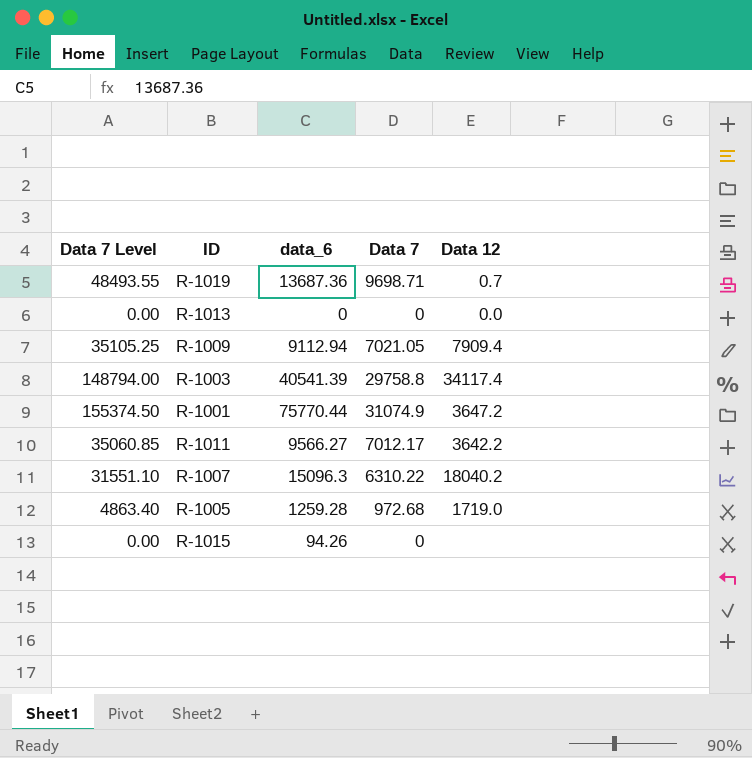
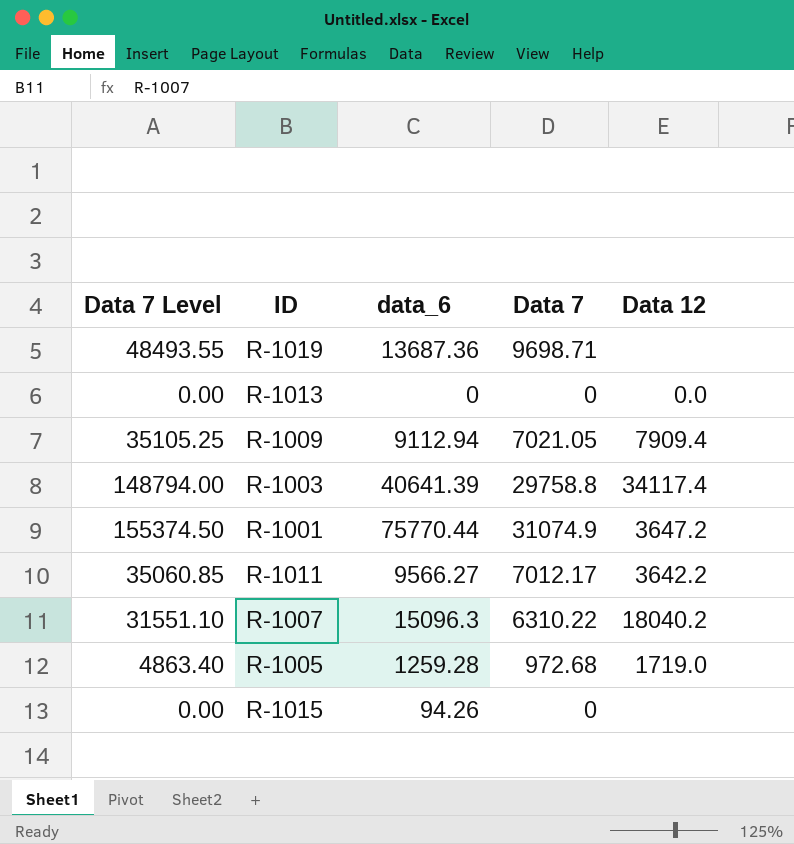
R-1019 | Data 12: 0.7 -> none
R-1003 | data_6: 40541.39 -> 40641.39

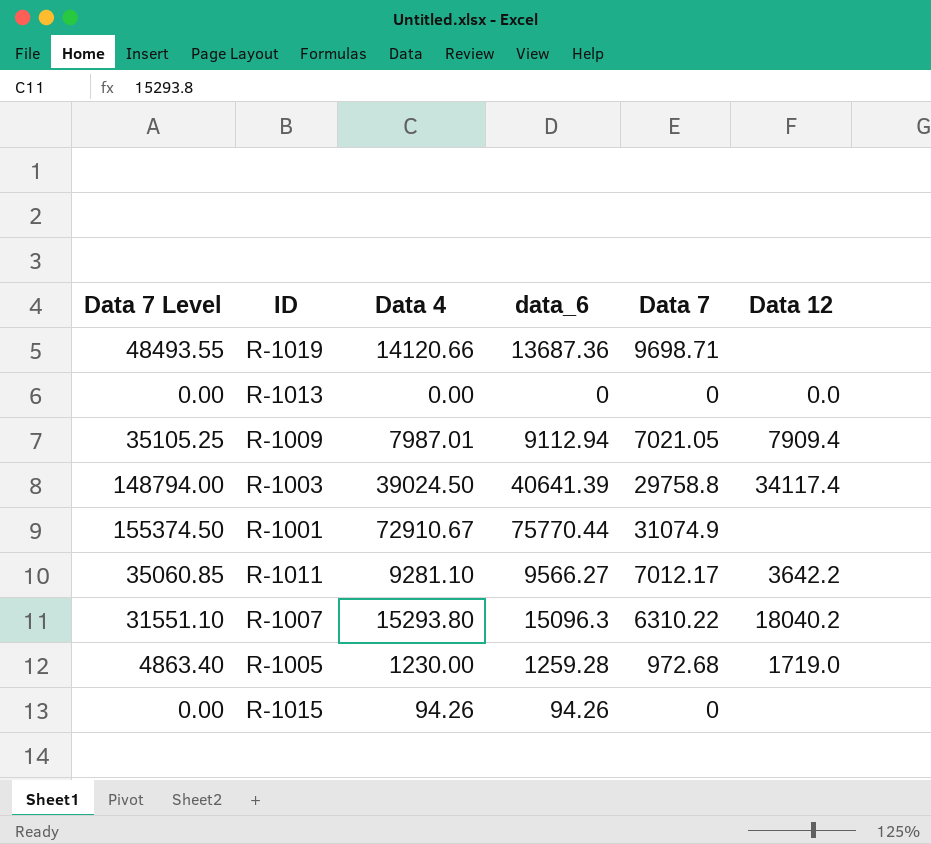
column Data 4 | position: none -> 3
R-1001 | Data 12: 3647.2 -> none

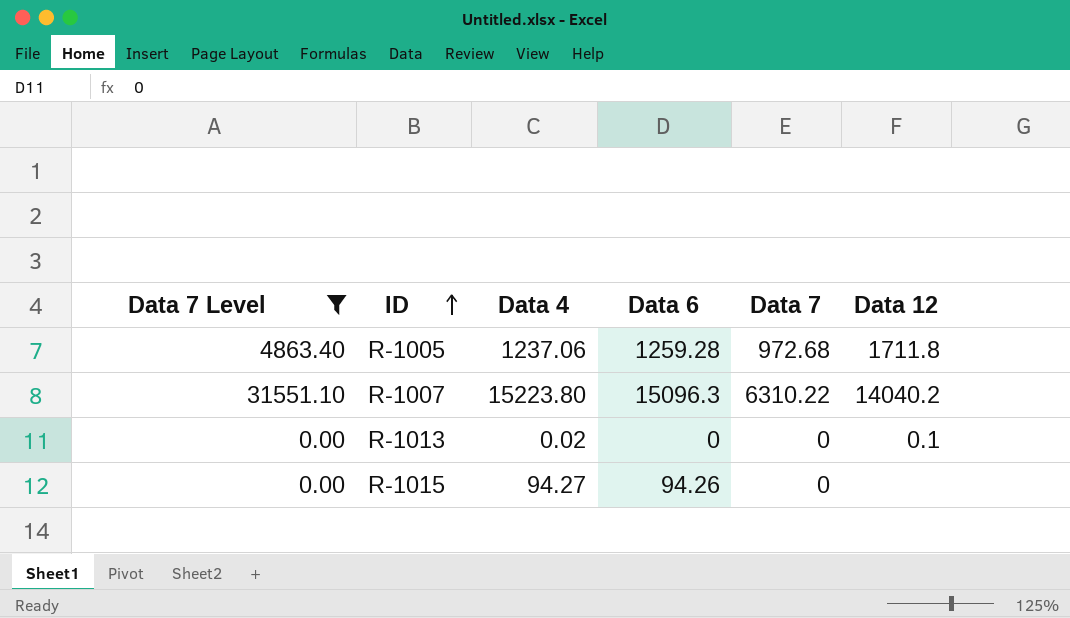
filter: none -> Data 7 Level <= 31551.10
row order: none -> ID ascending
column name: data_6 -> Data 6
R-1005 | Data 4: 1230.00 -> 1237.06
R-1005 | Data 12: 1719.0 -> 1711.8
R-1007 | Data 4: 15293.80 -> 15223.80
R-1007 | Data 12: 18040.2 -> 14040.2
R-1013 | Data 4: 0.00 -> 0.02
R-1013 | Data 12: 0.0 -> 0.1
R-1015 | Data 4: 94.26 -> 94.27

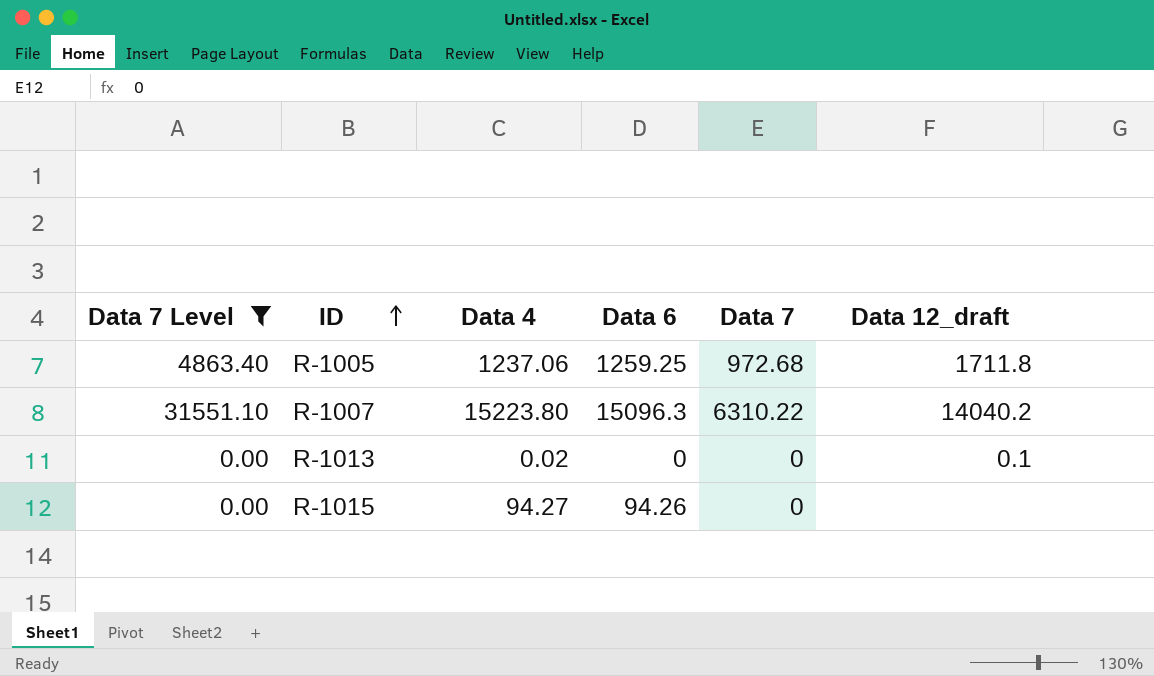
column name: Data 12 -> Data 12_draft
R-1005 | Data 6: 1259.28 -> 1259.25

